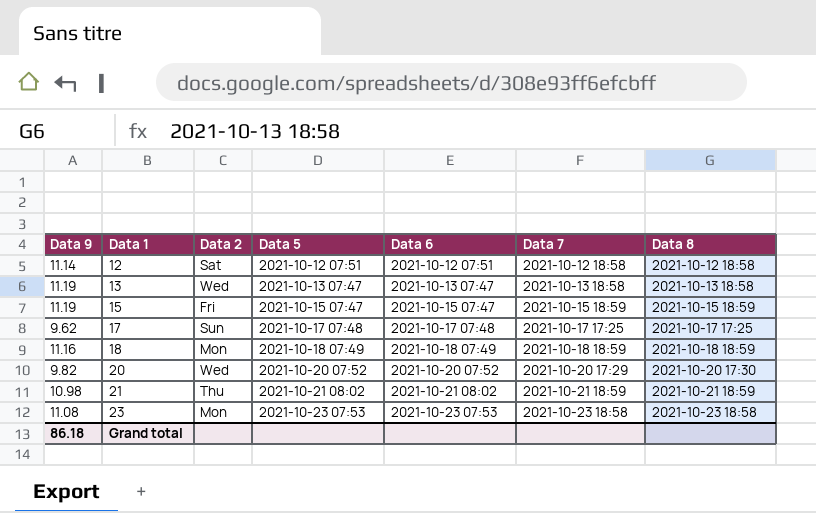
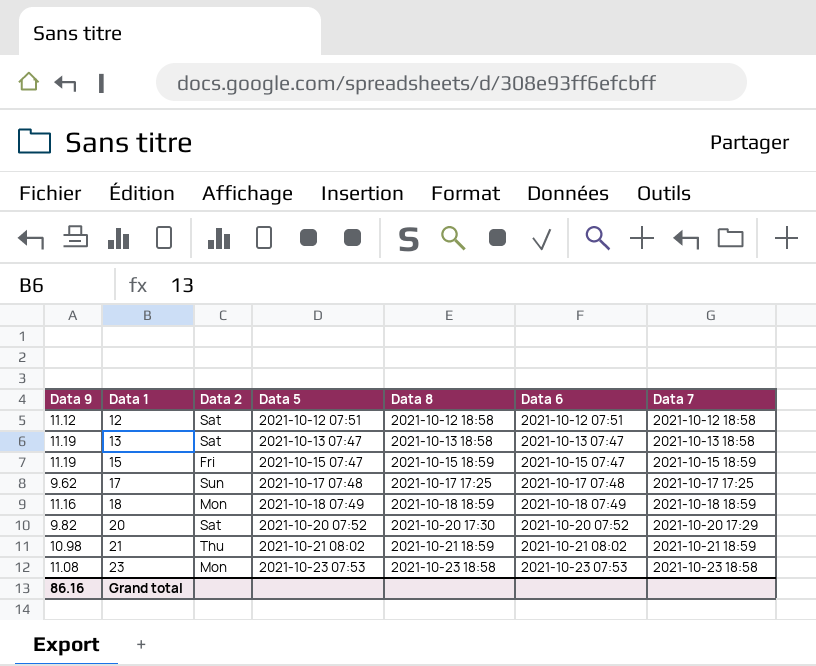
column Data 8 | position: 7 -> 5
12 | Data 9: 11.14 -> 11.12
13 | Data 2: Wed -> Sat
20 | Data 2: Wed -> Sat
Grand total | Data 9: 86.18 -> 86.16

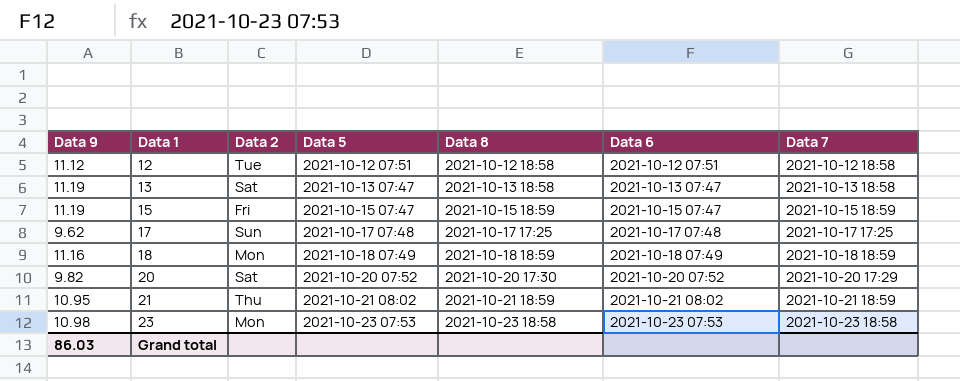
12 | Data 2: Sat -> Tue
21 | Data 9: 10.98 -> 10.95
23 | Data 9: 11.08 -> 10.98
Grand total | Data 9: 86.16 -> 86.03

